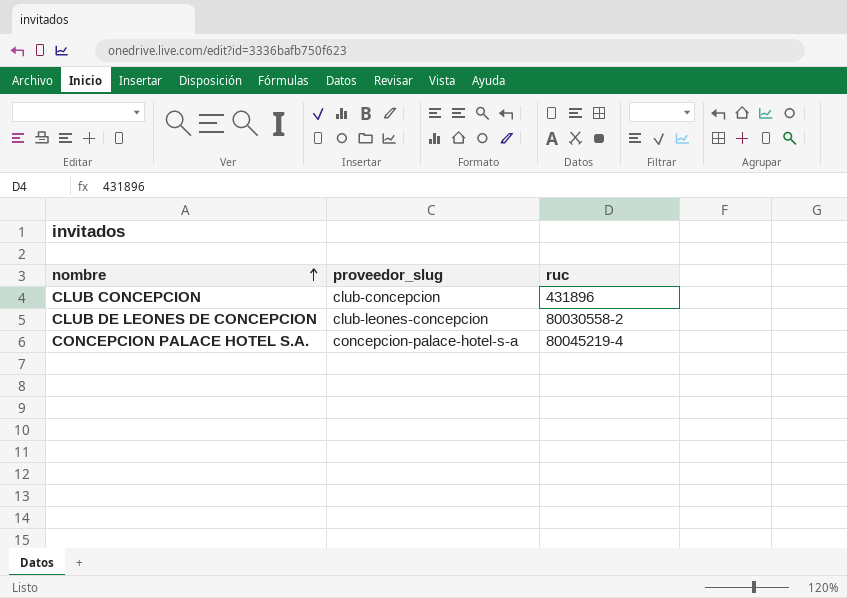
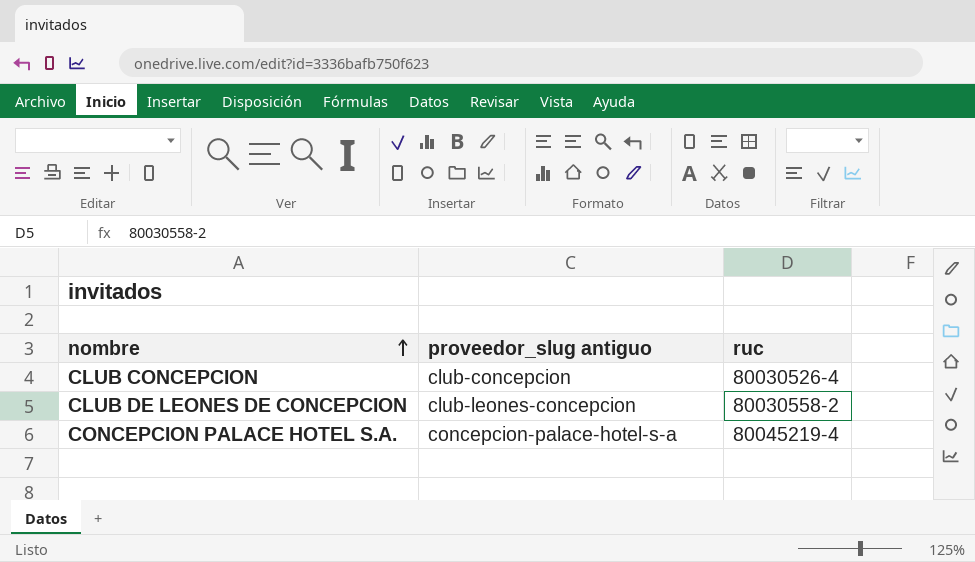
column name: proveedor_slug -> proveedor_slug antiguo
CLUB CONCEPCION | ruc: 431896 -> 80030526-4

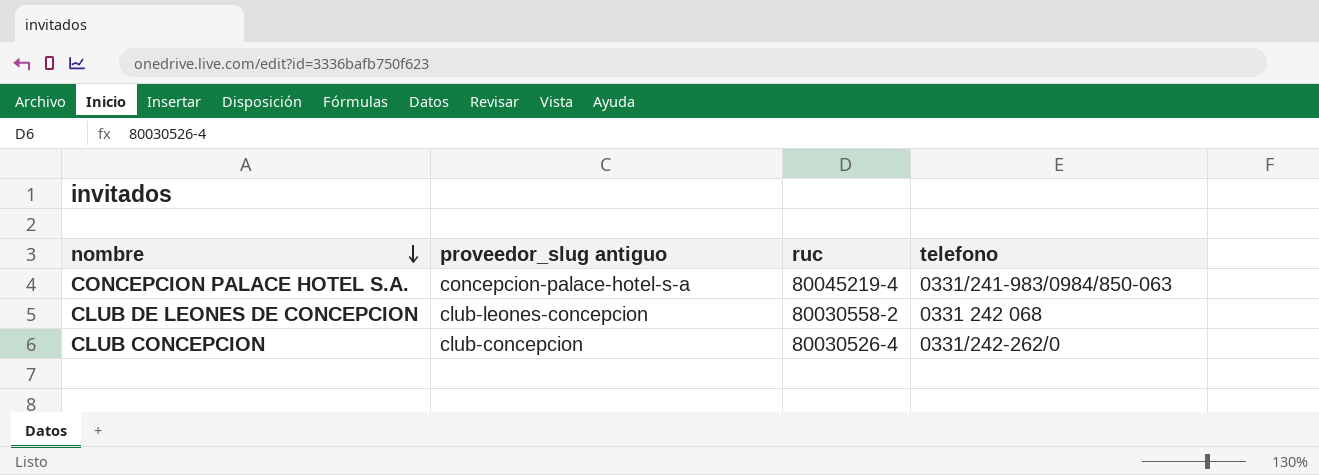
row order: nombre ascending -> nombre descending
column telefono | position: none -> 4

